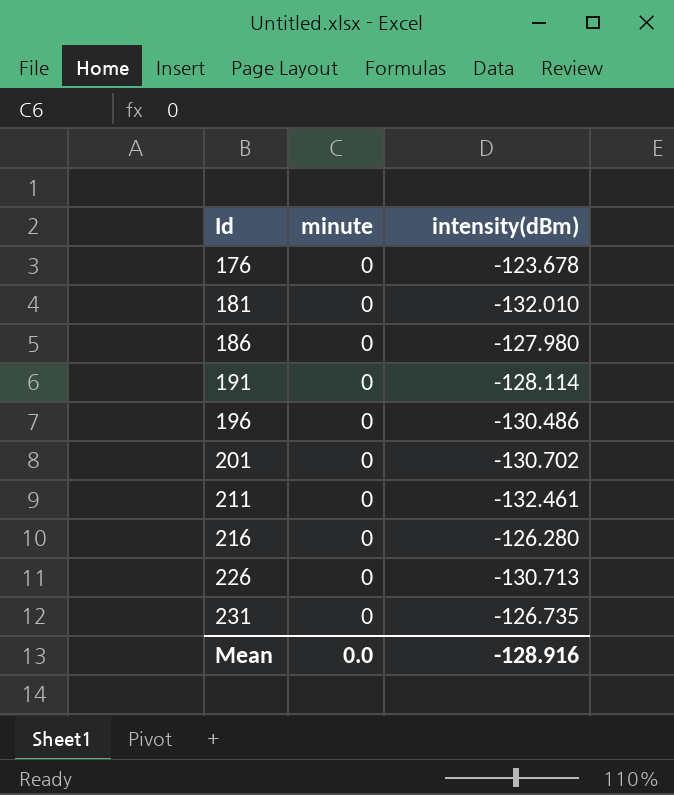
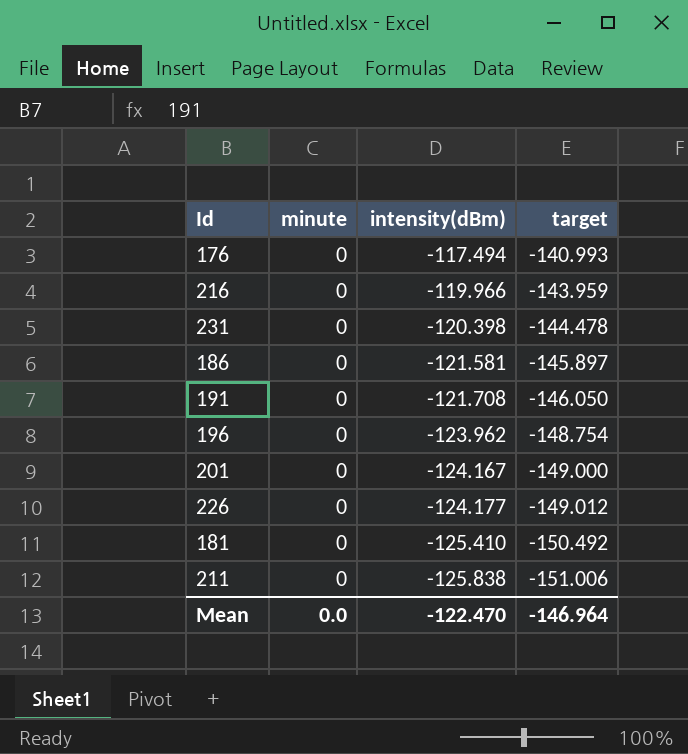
row order: Id ascending -> intensity(dBm) descending
column target | formula: none -> [intensity(dBm)] * 1.2
176 | intensity(dBm): -123.678 -> -117.494
216 | intensity(dBm): -126.280 -> -119.966
231 | intensity(dBm): -126.735 -> -120.398
186 | intensity(dBm): -127.980 -> -121.581
191 | intensity(dBm): -128.114 -> -121.708
196 | intensity(dBm): -130.486 -> -123.962
201 | intensity(dBm): -130.702 -> -124.167
226 | intensity(dBm): -130.713 -> -124.177
181 | intensity(dBm): -132.010 -> -125.410
211 | intensity(dBm): -132.461 -> -125.838
Mean | intensity(dBm): -128.916 -> -122.470

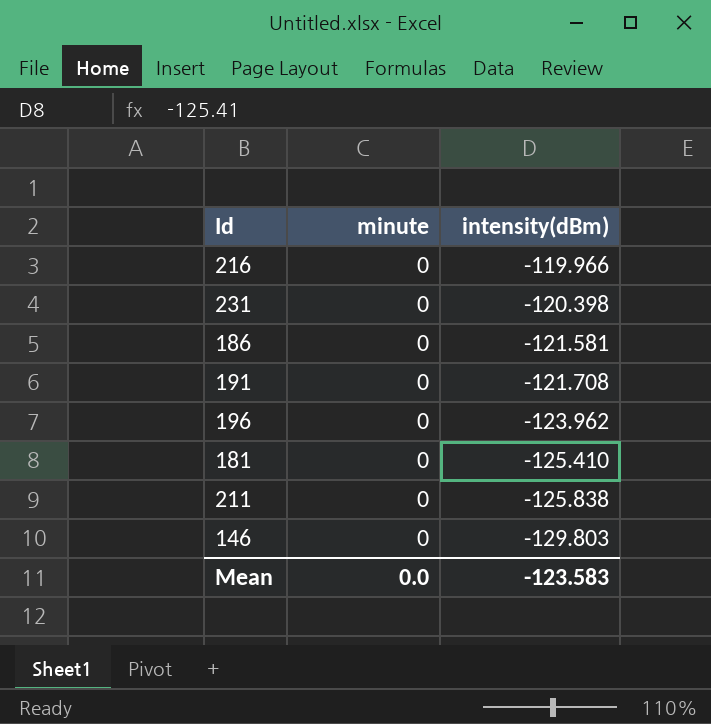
column target | formula: [intensity(dBm)] * 1.2 -> none
row 176: 0 | -117.494 | -140.993 -> none
row 201: 0 | -124.167 | -149.000 -> none
row 226: 0 | -124.177 | -149.012 -> none
row 146: none -> 0 | -129.803
Mean | intensity(dBm): -122.470 -> -123.583

